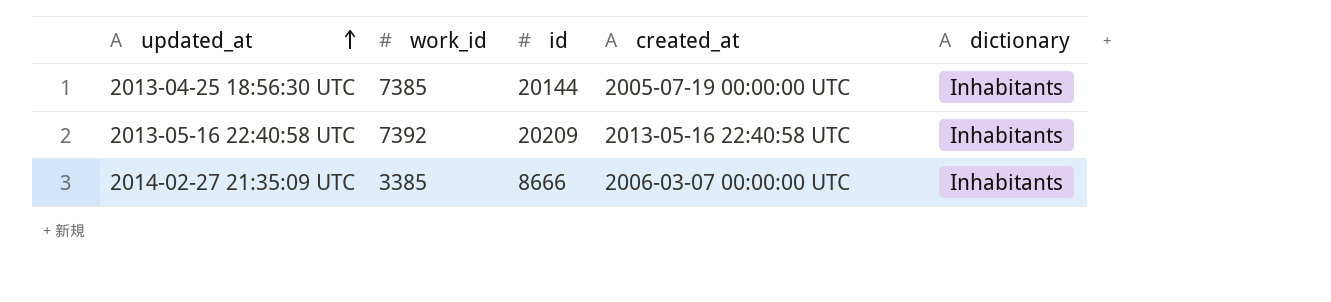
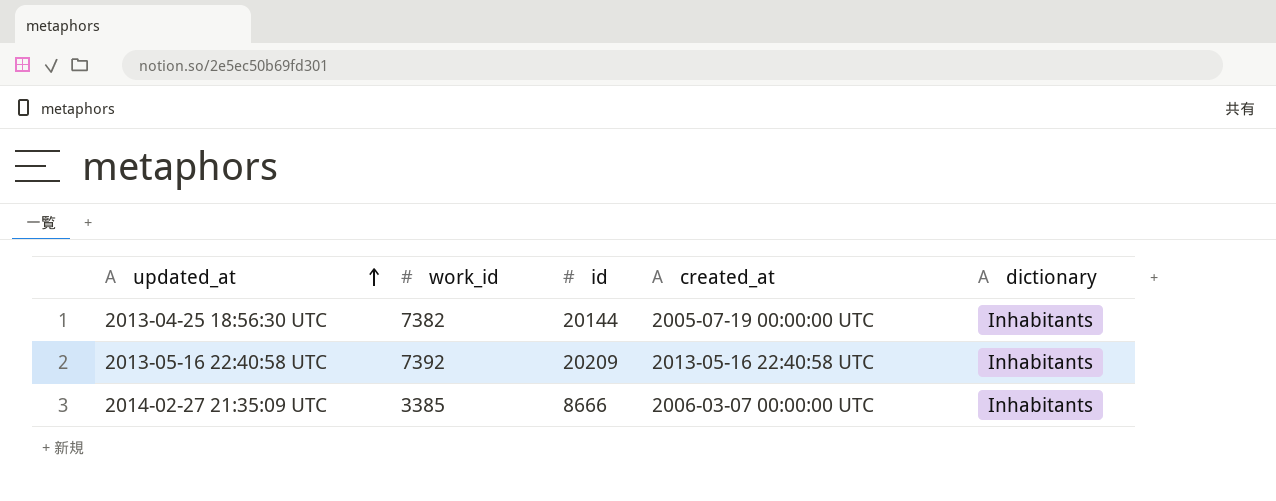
2013-04-25 18:56:30 UTC | work_id: 7385 -> 7382

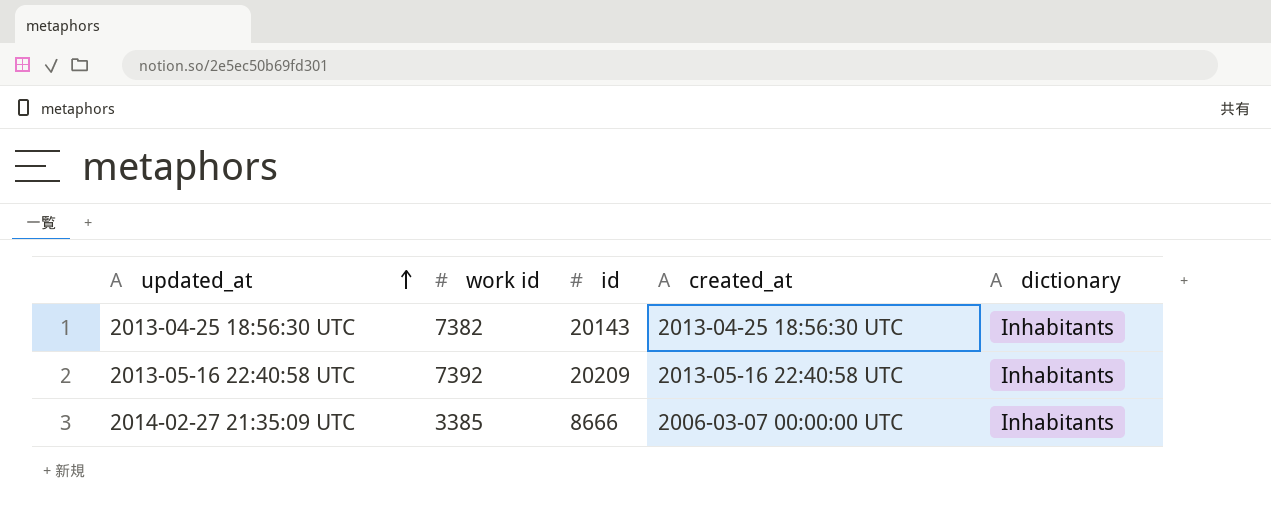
column name: work_id -> work id
2013-04-25 18:56:30 UTC | id: 20144 -> 20143
2013-04-25 18:56:30 UTC | created_at: 2005-07-19 00:00:00 UTC -> 2013-04-25 18:56:30 UTC

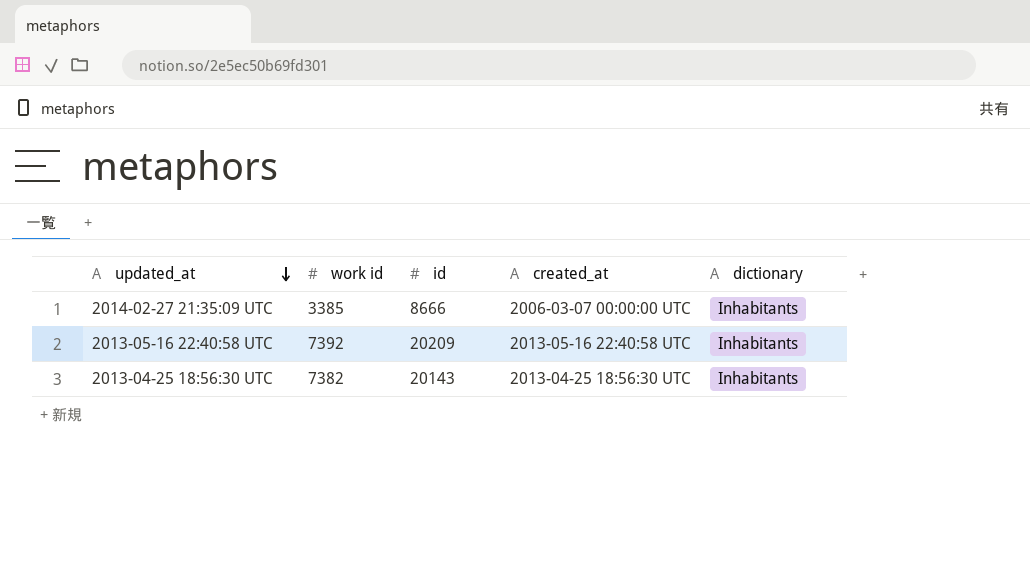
row order: updated_at ascending -> updated_at descending

